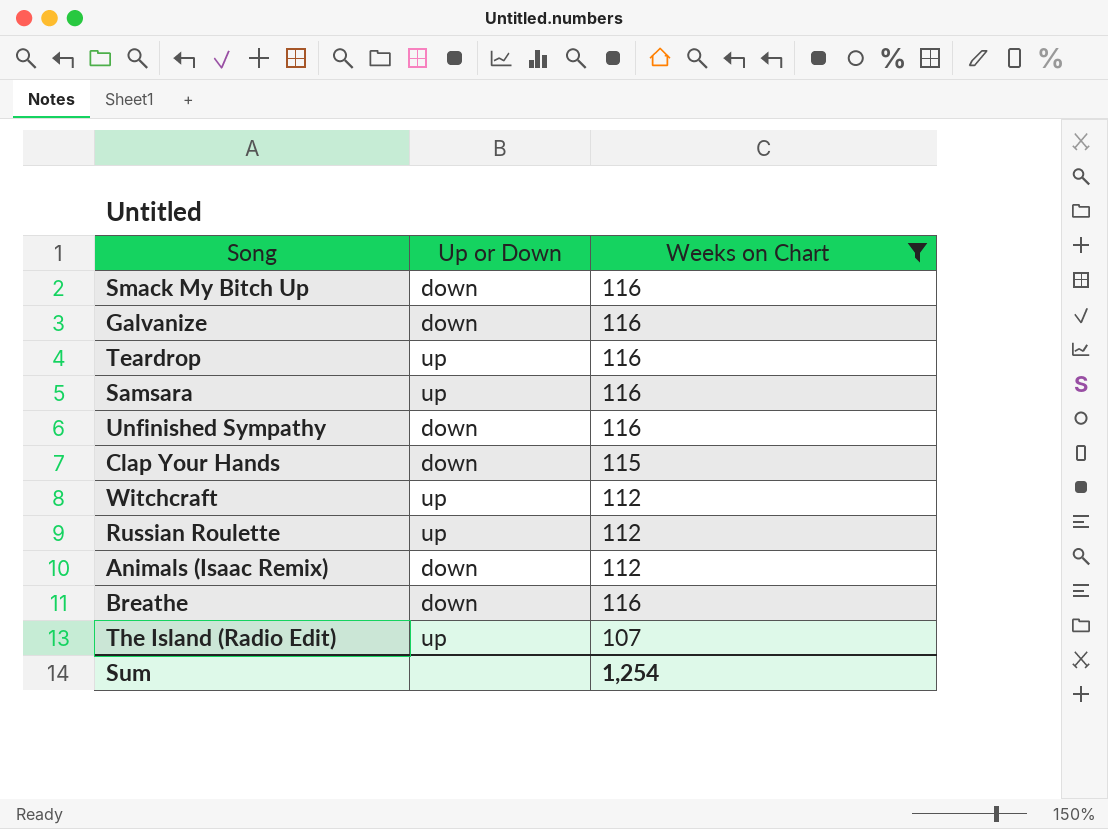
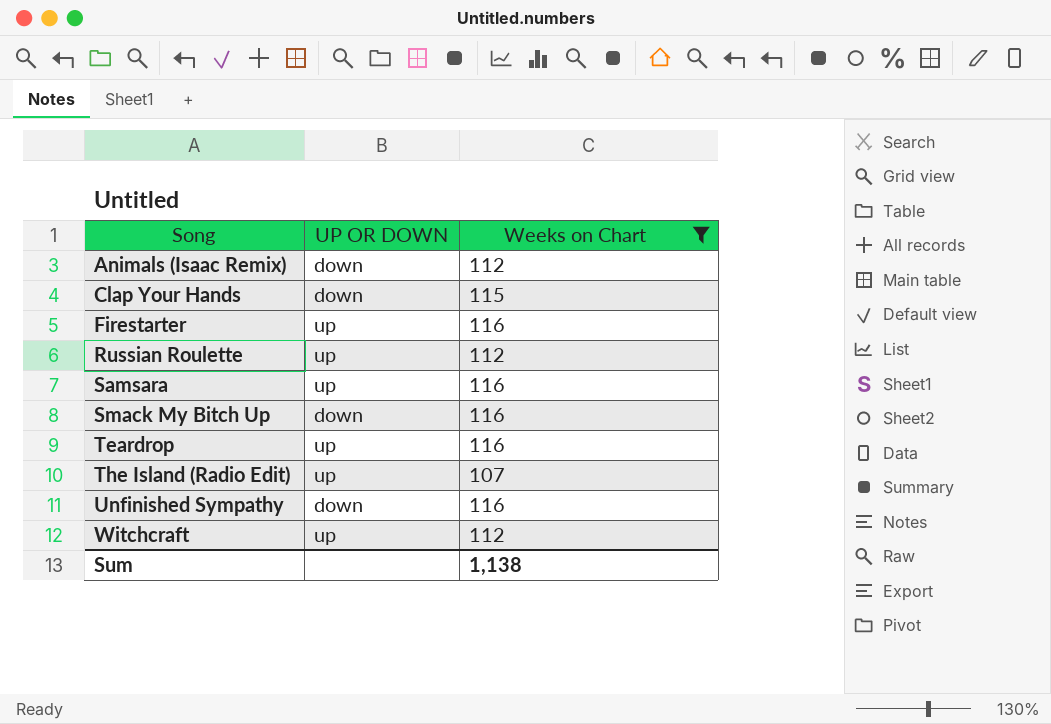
row order: none -> Song ascending
column name: Up or Down -> UP OR DOWN
row Galvanize: down | 116 -> none
row Breathe: down | 116 -> none
row Firestarter: none -> up | 116
Sum | Weeks on Chart: 1,254 -> 1,138

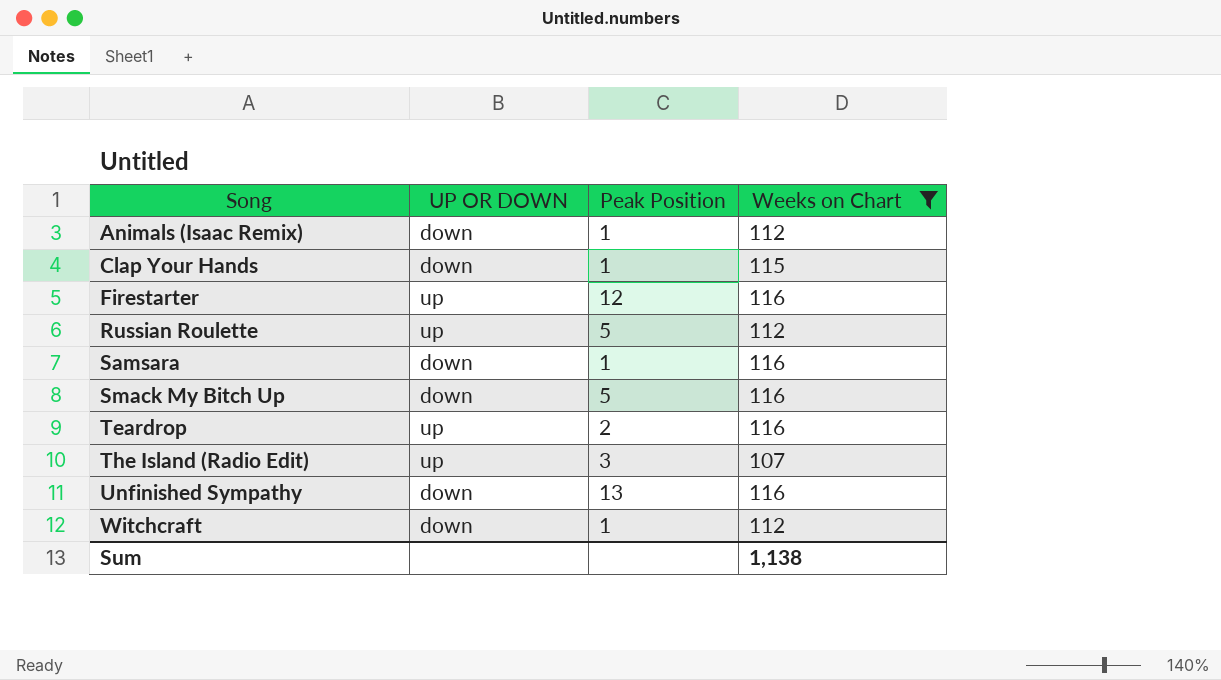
column Peak Position | position: none -> 3
Samsara | UP OR DOWN: up -> down
Witchcraft | UP OR DOWN: up -> down

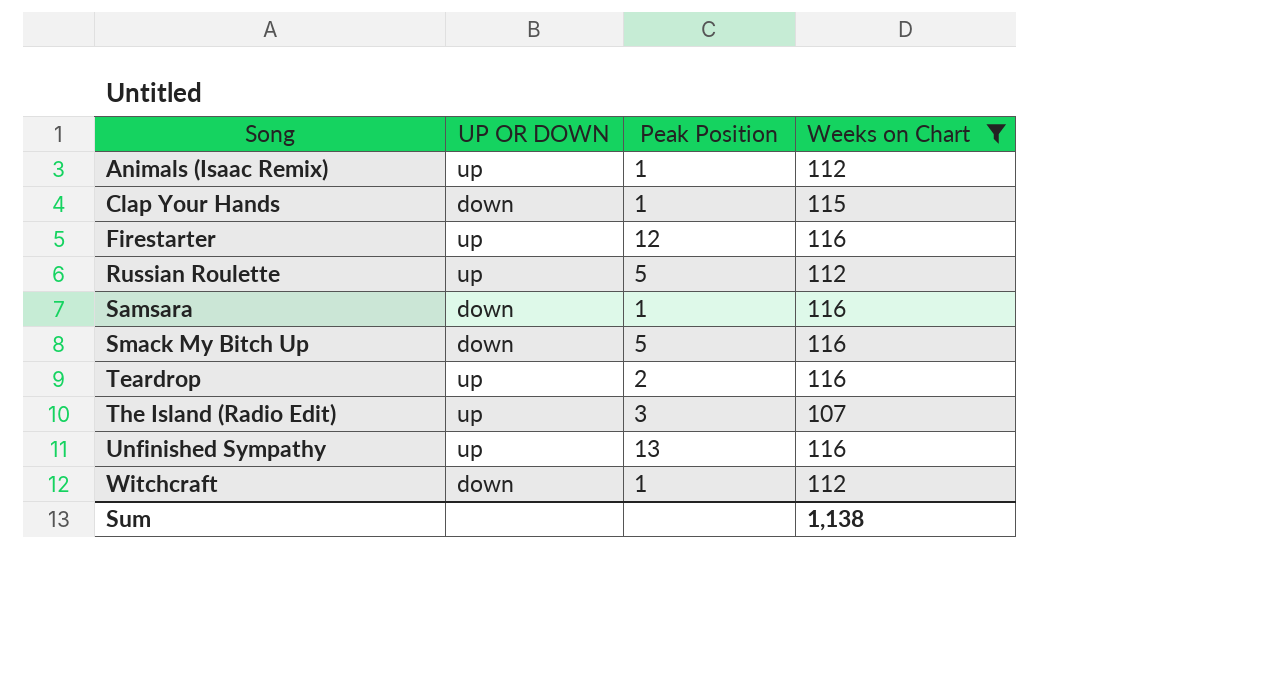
Animals (Isaac Remix) | UP OR DOWN: down -> up
Unfinished Sympathy | UP OR DOWN: down -> up

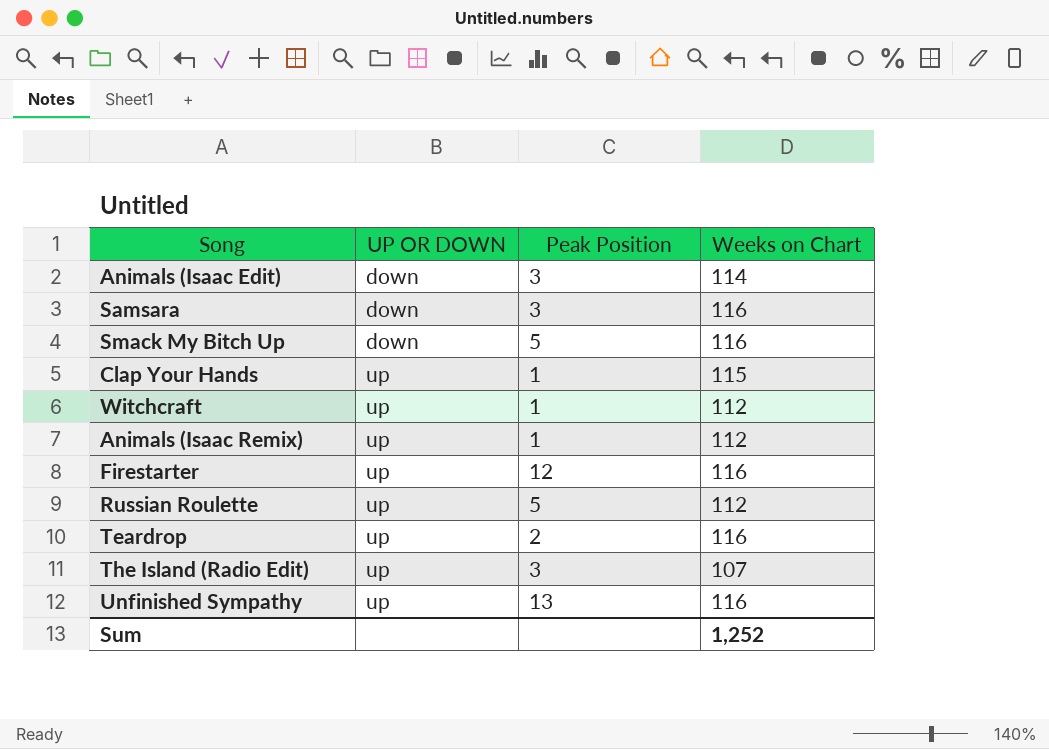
filter: Weeks on Chart != 114 -> none
row order: Song ascending -> UP OR DOWN ascending
Samsara | Peak Position: 1 -> 3
Clap Your Hands | UP OR DOWN: down -> up
Witchcraft | UP OR DOWN: down -> up
Sum | Weeks on Chart: 1,138 -> 1,252

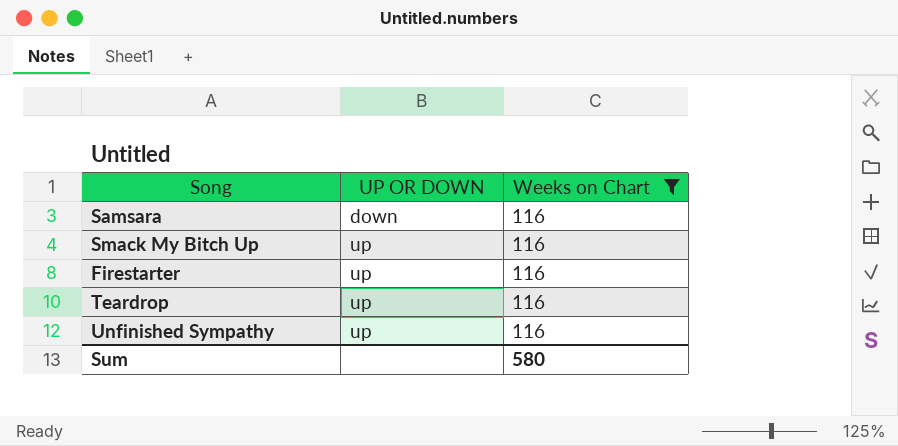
filter: none -> Weeks on Chart = 116
column Peak Position | position: 3 -> none
Smack My Bitch Up | UP OR DOWN: down -> up
Sum | Weeks on Chart: 1,252 -> 580

